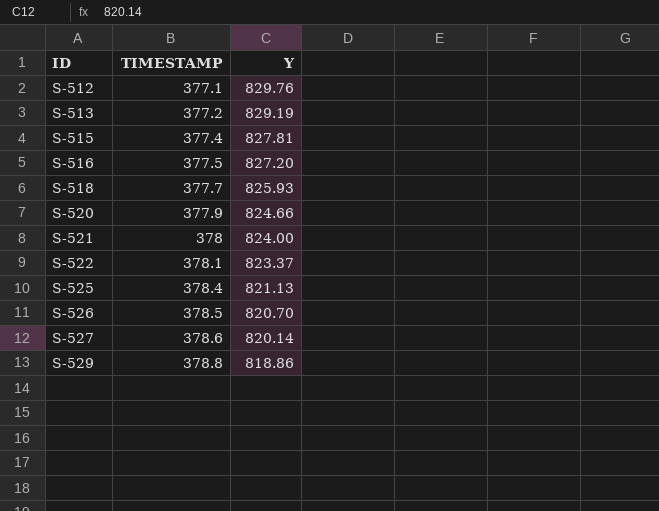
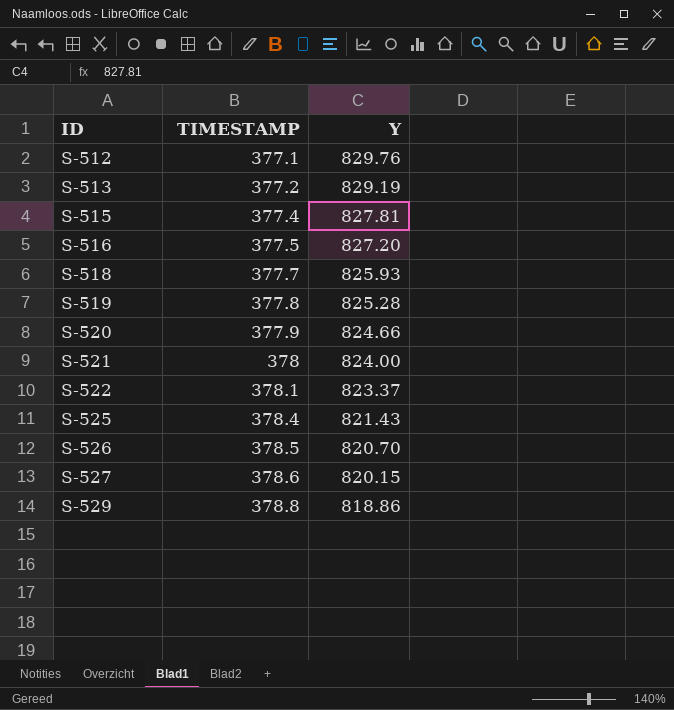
row S-519: none -> 377.8 | 825.28
S-525 | Y: 821.13 -> 821.43
S-527 | Y: 820.14 -> 820.15

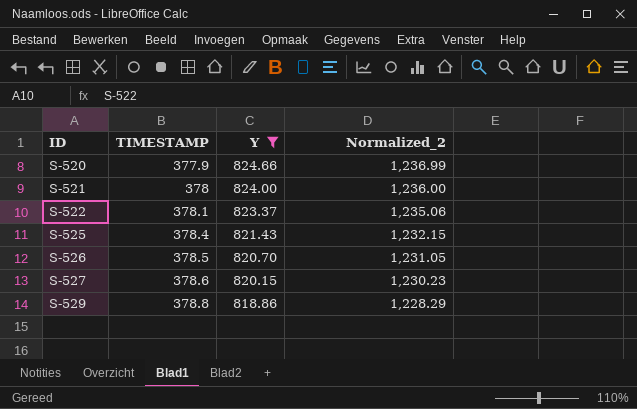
filter: none -> Y <= 824.66
column Normalized_2 | formula: none -> [Y] * 1.5

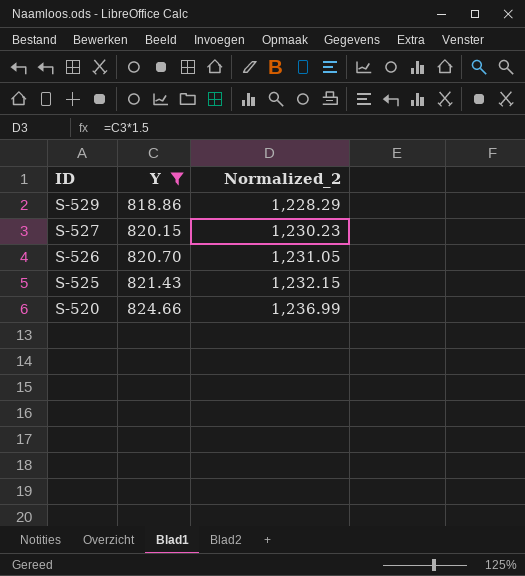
row order: ID ascending -> ID descending
column TIMESTAMP | position: 2 -> none
row S-521: 378 | 824.00 | 1,236.00 -> none
row S-522: 378.1 | 823.37 | 1,235.06 -> none

